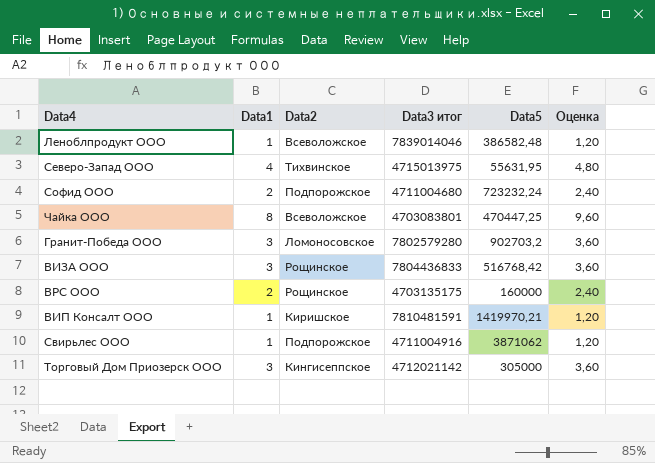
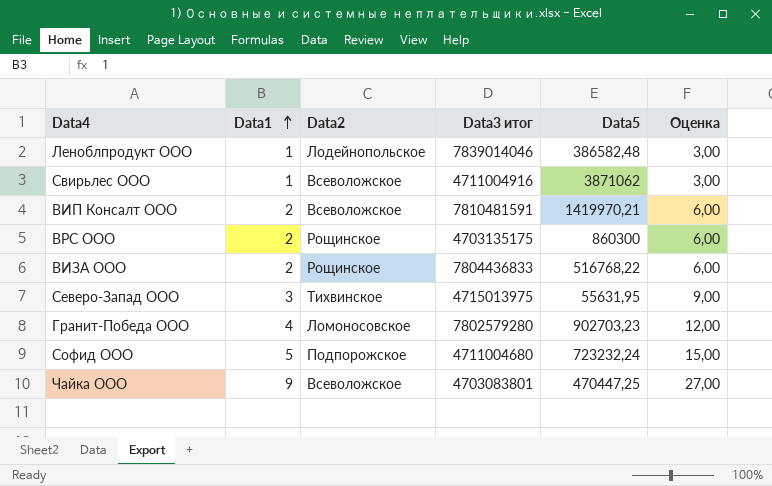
row order: none -> Data1 ascending
column Оценка | formula: [Data1] * 1,2 -> [Data1] * 3
row Торговый Дом Приозерск ООО: 3 | Кингисеппское | 4712021142 | 305000 | 3,60 -> none
Леноблпродукт ООО | Data2: Всеволожское -> Лодейнопольское
Свирьлес ООО | Data2: Подпорожское -> Всеволожское
ВИП Консалт ООО | Data1: 1 -> 2
ВИП Консалт ООО | Data2: Киришское -> Всеволожское
ВРС ООО | Data5: 160000 -> 860300
ВИЗА ООО | Data1: 3 -> 2
ВИЗА ООО | Data5: 516768,42 -> 516768,22
Северо-Запад ООО | Data1: 4 -> 3
Гранит-Победа ООО | Data1: 3 -> 4
Гранит-Победа ООО | Data5: 902703,2 -> 902703,23
Софид ООО | Data1: 2 -> 5
Чайка ООО | Data1: 8 -> 9

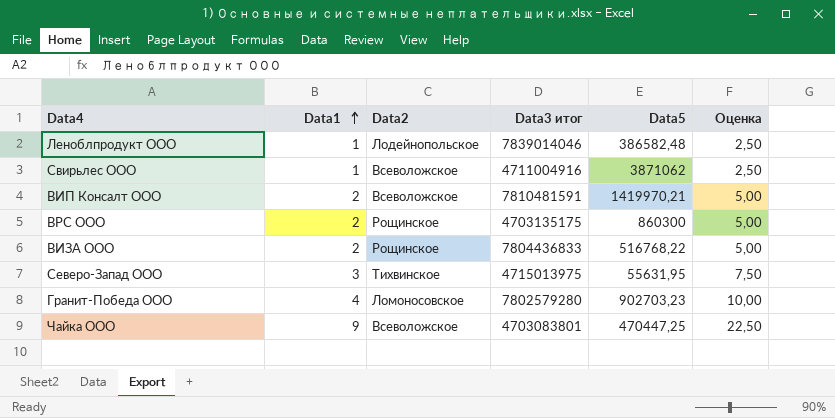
column Оценка | formula: [Data1] * 3 -> [Data1] * 2,5
row Софид ООО: 5 | Подпорожское | 4711004680 | 723232,24 | 15,00 -> none

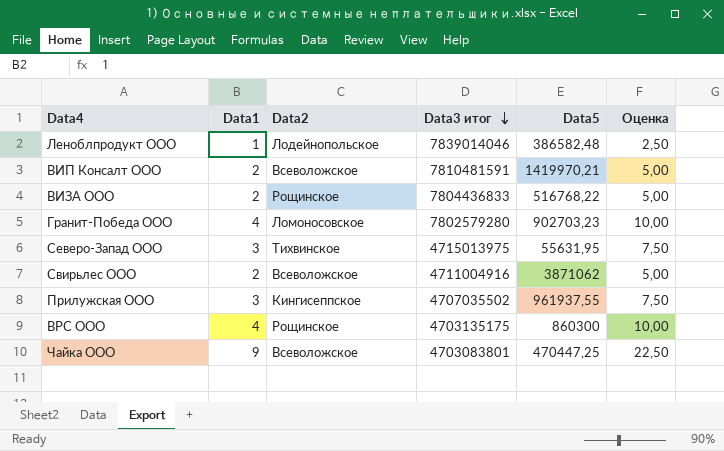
row order: Data1 ascending -> Data3 итог descending
Свирьлес ООО | Data1: 1 -> 2
Свирьлес ООО | Оценка: 2,50 -> 5,00
row Прилужская ООО: none -> 3 | Кингисеппское | 4707035502 | 961937,55 | 7,50
ВРС ООО | Data1: 2 -> 4
ВРС ООО | Оценка: 5,00 -> 10,00

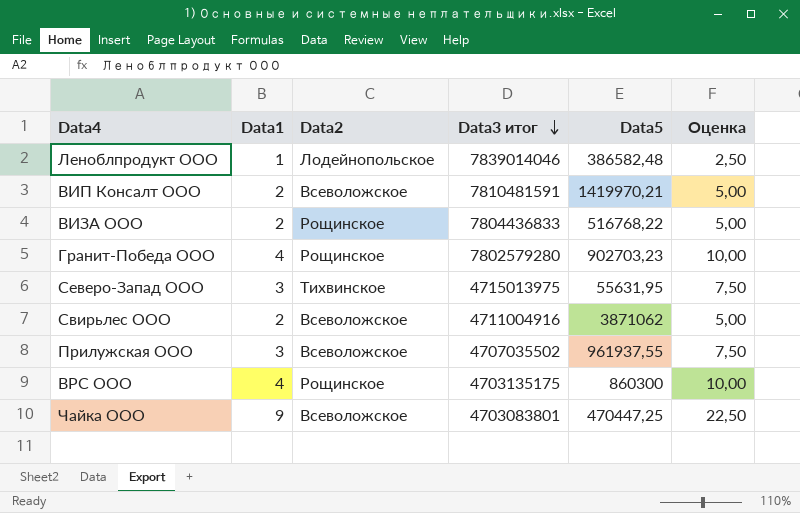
Гранит-Победа ООО | Data2: Ломоносовское -> Рощинское
Прилужская ООО | Data2: Кингисеппское -> Всеволожское

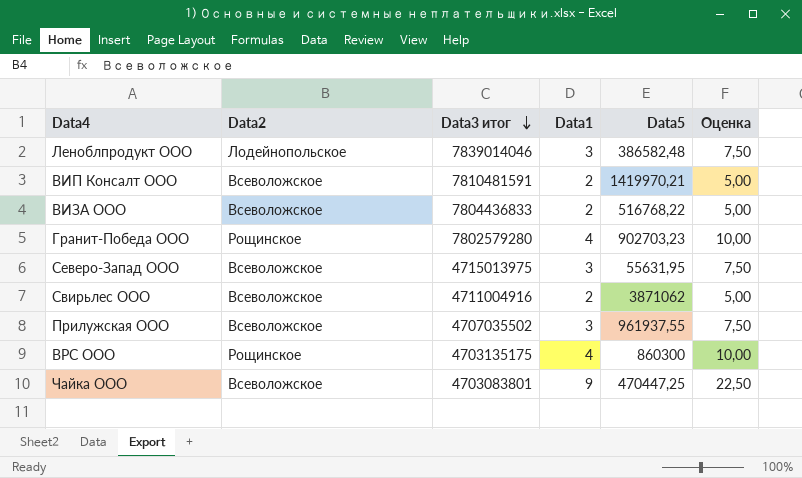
column Data1 | position: 2 -> 4
Леноблпродукт ООО | Data1: 1 -> 3
Леноблпродукт ООО | Оценка: 2,50 -> 7,50
ВИЗА ООО | Data2: Рощинское -> Всеволожское
Северо-Запад ООО | Data2: Тихвинское -> Всеволожское

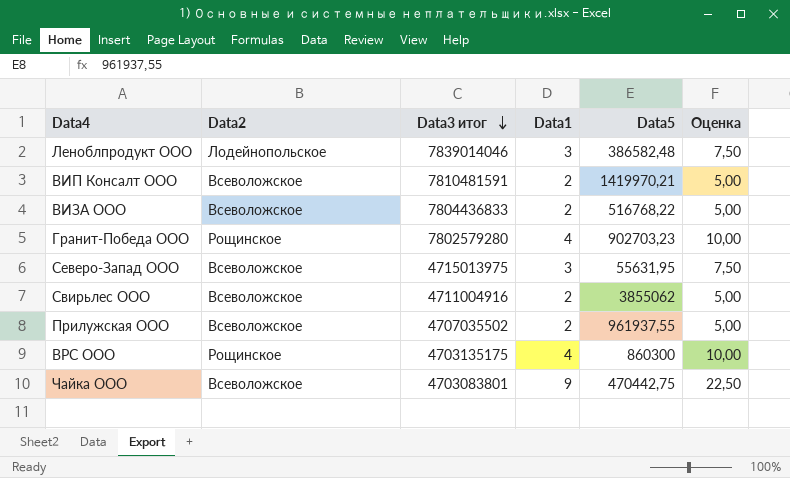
Свирьлес ООО | Data5: 3871062 -> 3855062
Прилужская ООО | Data1: 3 -> 2
Прилужская ООО | Оценка: 7,50 -> 5,00
Чайка ООО | Data5: 470447,25 -> 470442,75

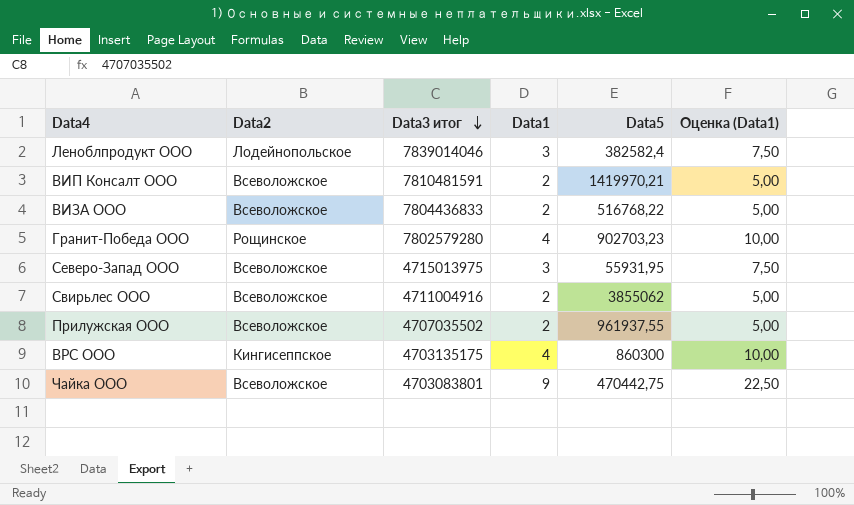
column name: Оценка -> Оценка (Data1)
Леноблпродукт ООО | Data5: 386582,48 -> 382582,4
Северо-Запад ООО | Data5: 55631,95 -> 55931,95
ВРС ООО | Data2: Рощинское -> Кингисеппское

